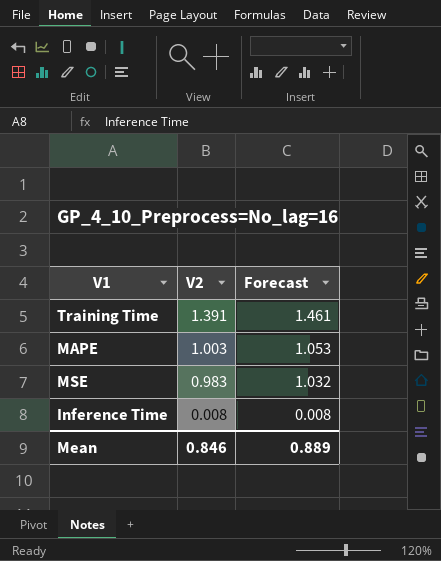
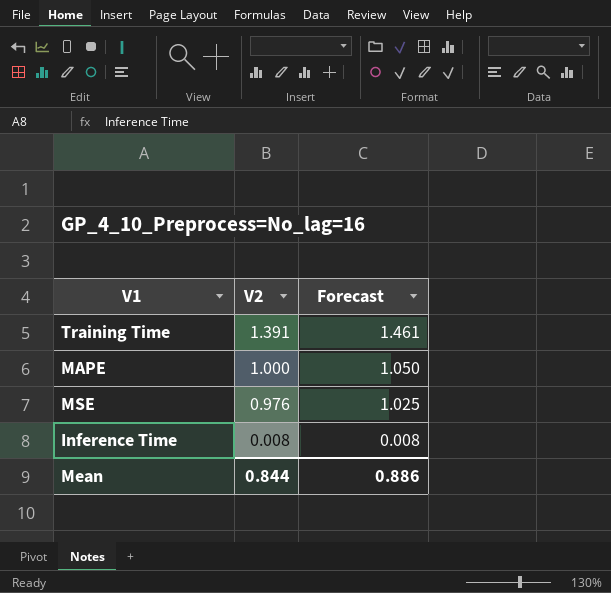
MAPE | V2: 1.003 -> 1.000
MAPE | Forecast: 1.053 -> 1.050
MSE | V2: 0.983 -> 0.976
MSE | Forecast: 1.032 -> 1.025
Mean | V2: 0.846 -> 0.844
Mean | Forecast: 0.889 -> 0.886

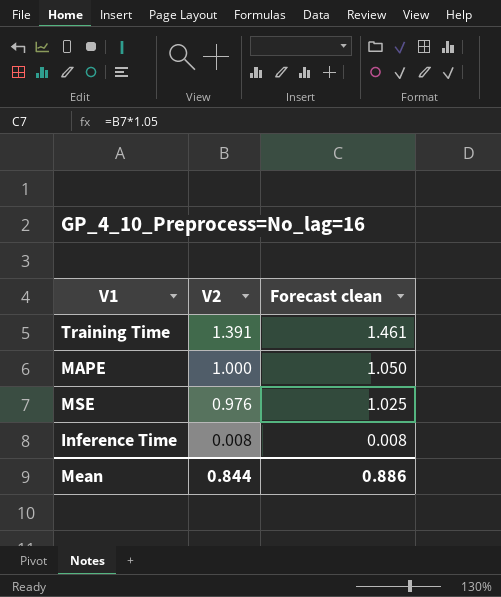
column name: Forecast -> Forecast clean

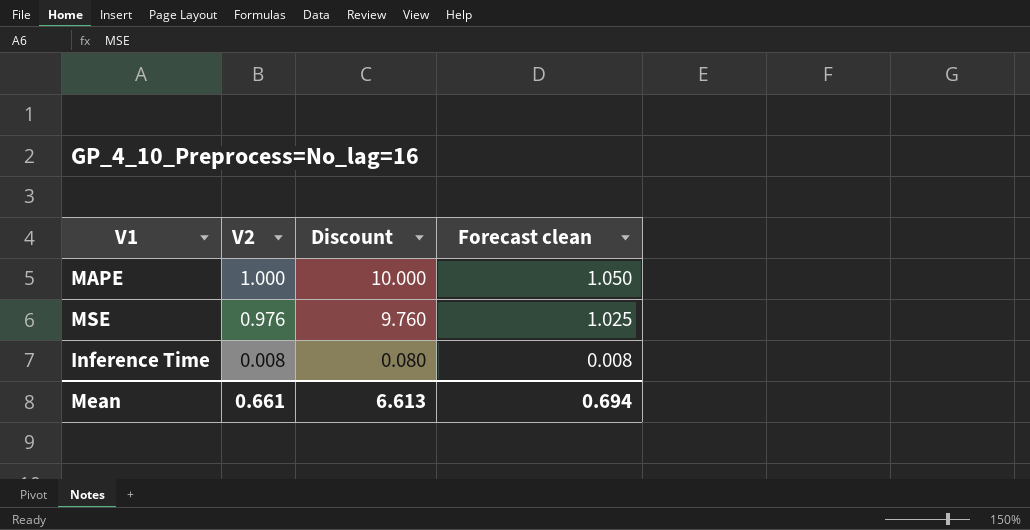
column Discount | formula: none -> [V2] * 10
row Training Time: 1.391 | 1.461 -> none
Mean | V2: 0.844 -> 0.661
Mean | Forecast clean: 0.886 -> 0.694

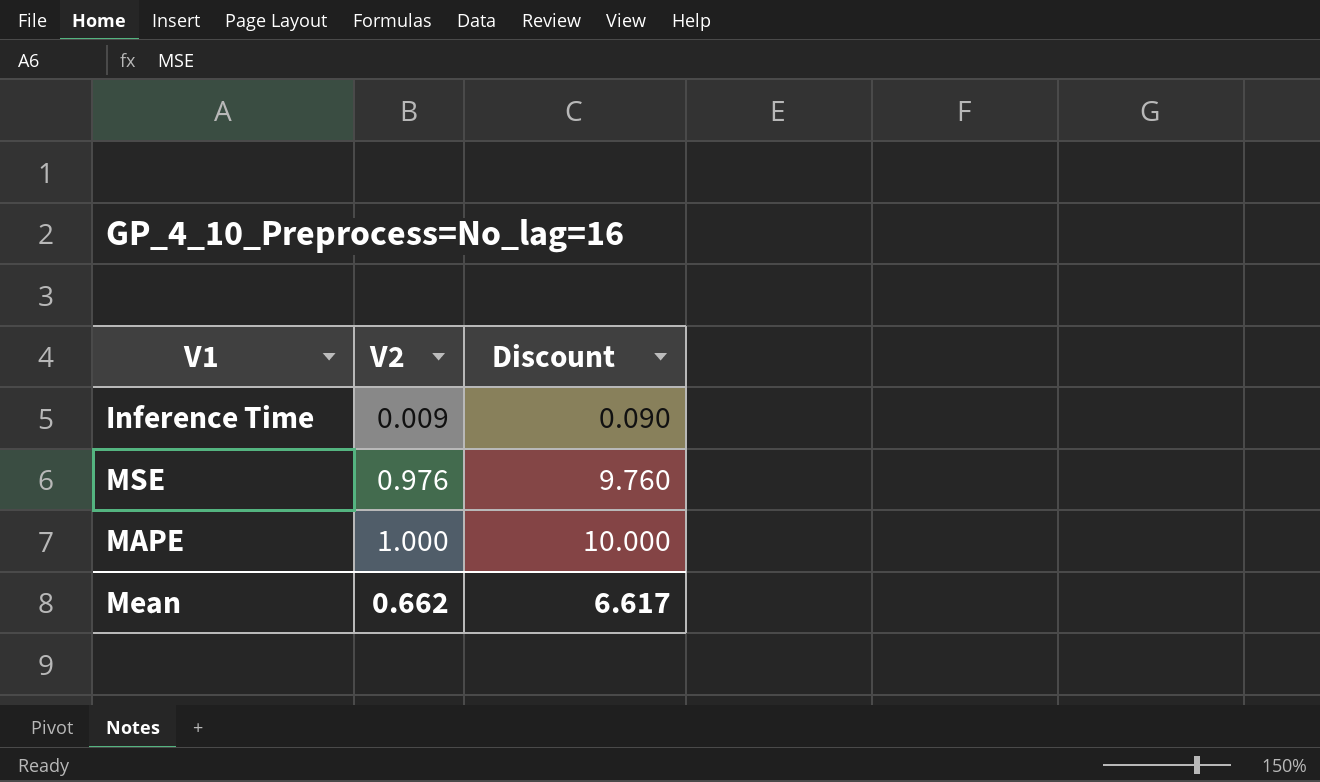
row order: V2 descending -> V2 ascending
column Forecast clean | formula: [V2] * 1.05 -> none
Inference Time | V2: 0.008 -> 0.009
Inference Time | Discount: 0.080 -> 0.090
Mean | V2: 0.661 -> 0.662
Mean | Discount: 6.613 -> 6.617

